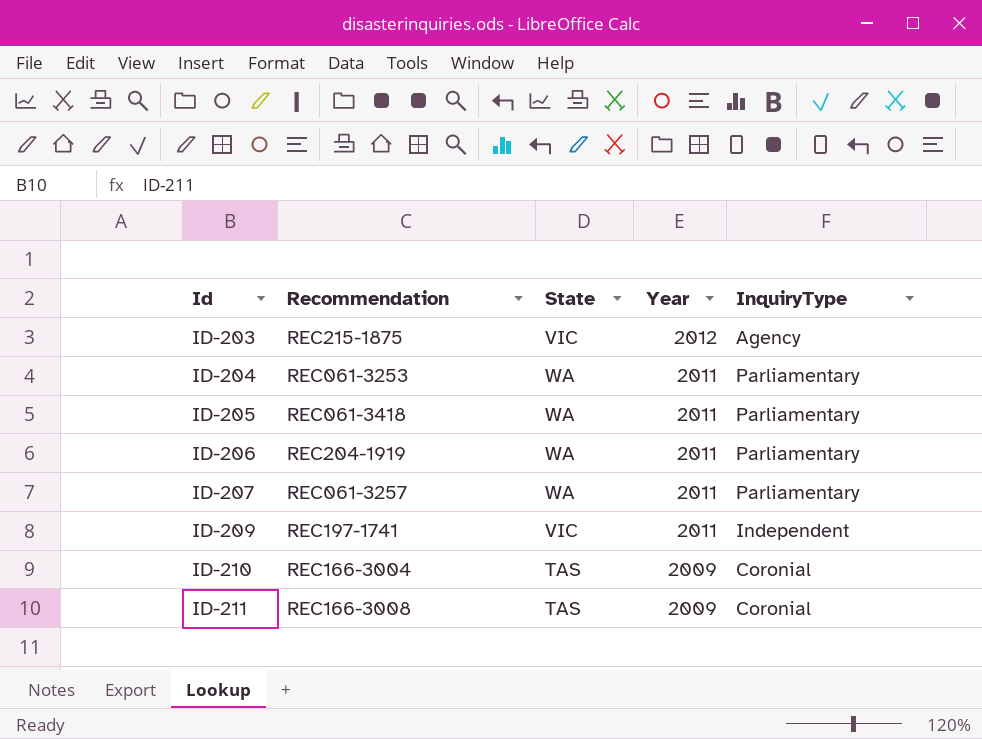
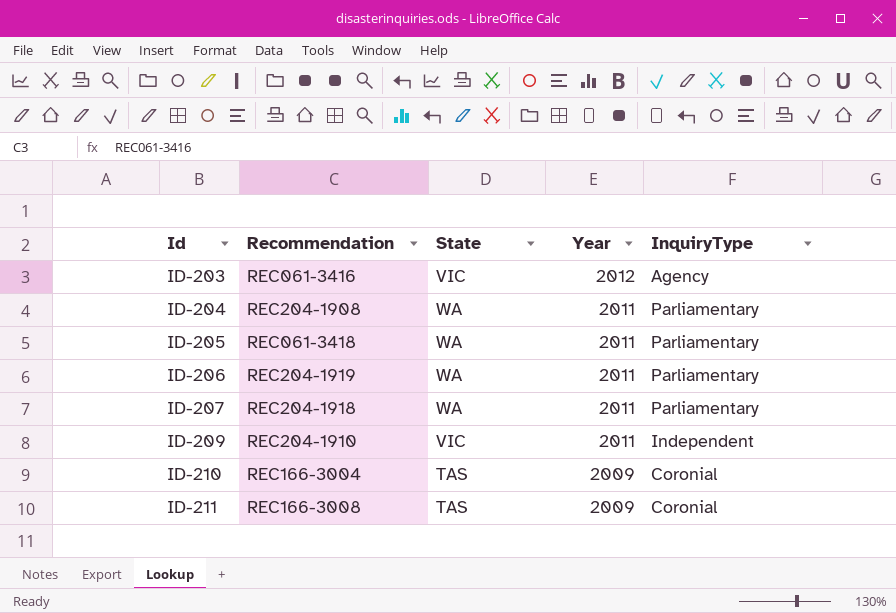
ID-203 | Recommendation: REC215-1875 -> REC061-3416
ID-204 | Recommendation: REC061-3253 -> REC204-1908
ID-207 | Recommendation: REC061-3257 -> REC204-1918
ID-209 | Recommendation: REC197-1741 -> REC204-1910

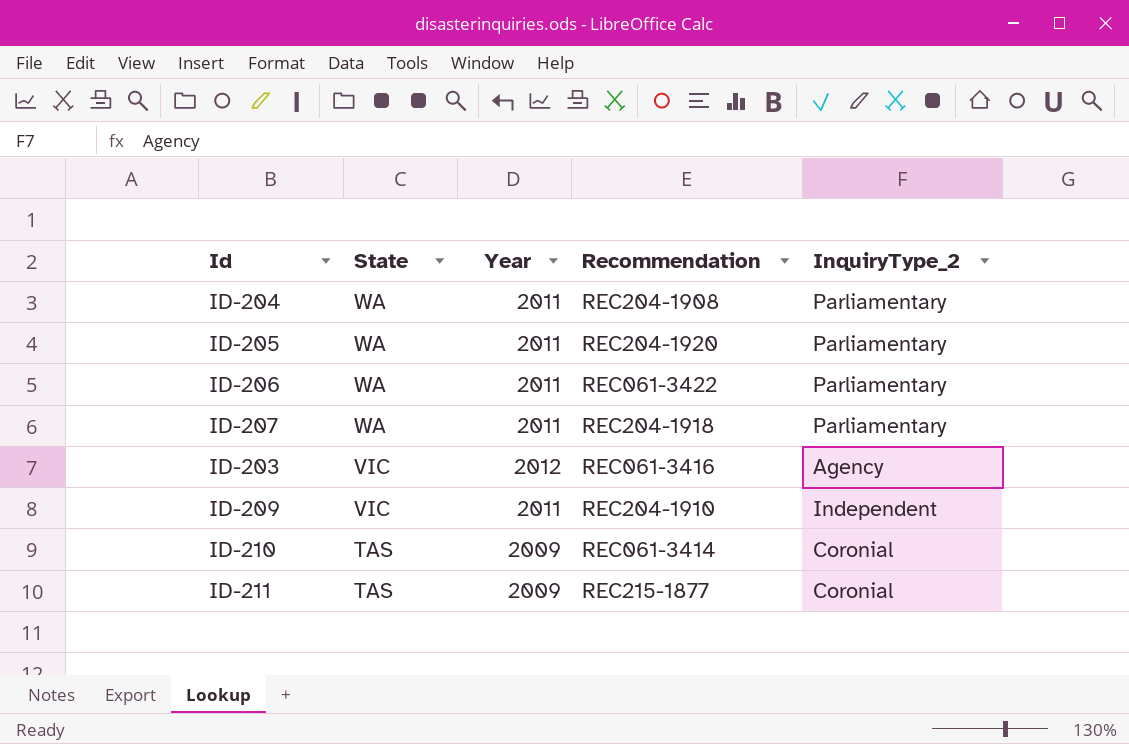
row order: Id ascending -> State descending
column Recommendation | position: 2 -> 4
column name: InquiryType -> InquiryType_2
ID-205 | Recommendation: REC061-3418 -> REC204-1920
ID-206 | Recommendation: REC204-1919 -> REC061-3422
ID-210 | Recommendation: REC166-3004 -> REC061-3414
ID-211 | Recommendation: REC166-3008 -> REC215-1877

